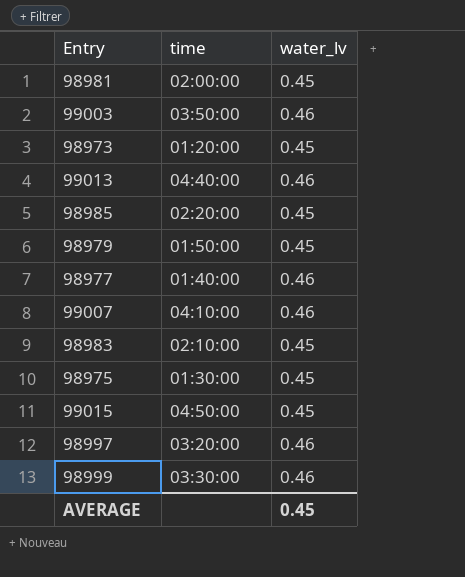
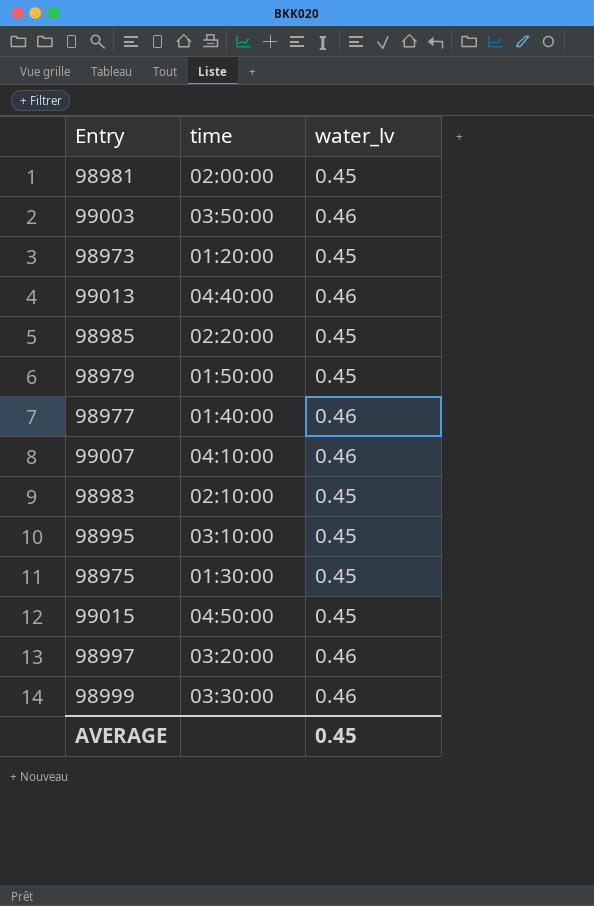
row 98995: none -> 03:10:00 | 0.45

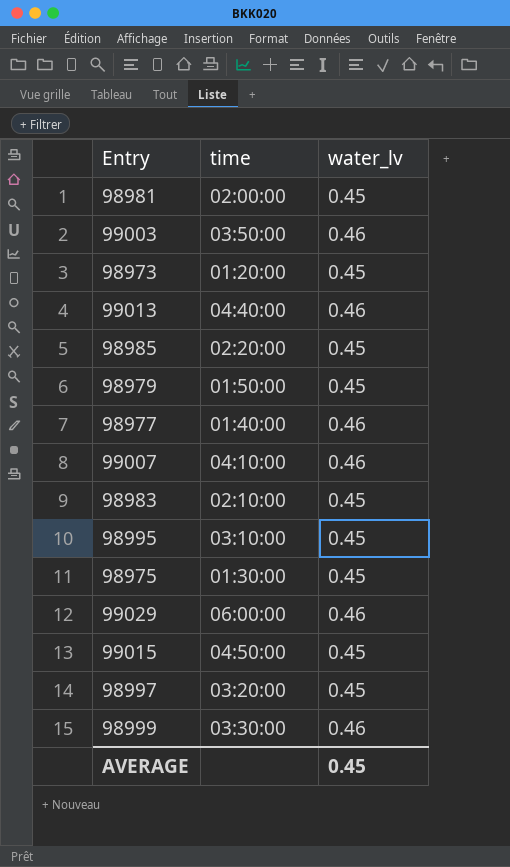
row 99029: none -> 06:00:00 | 0.46
98997 | water_lv: 0.46 -> 0.45

